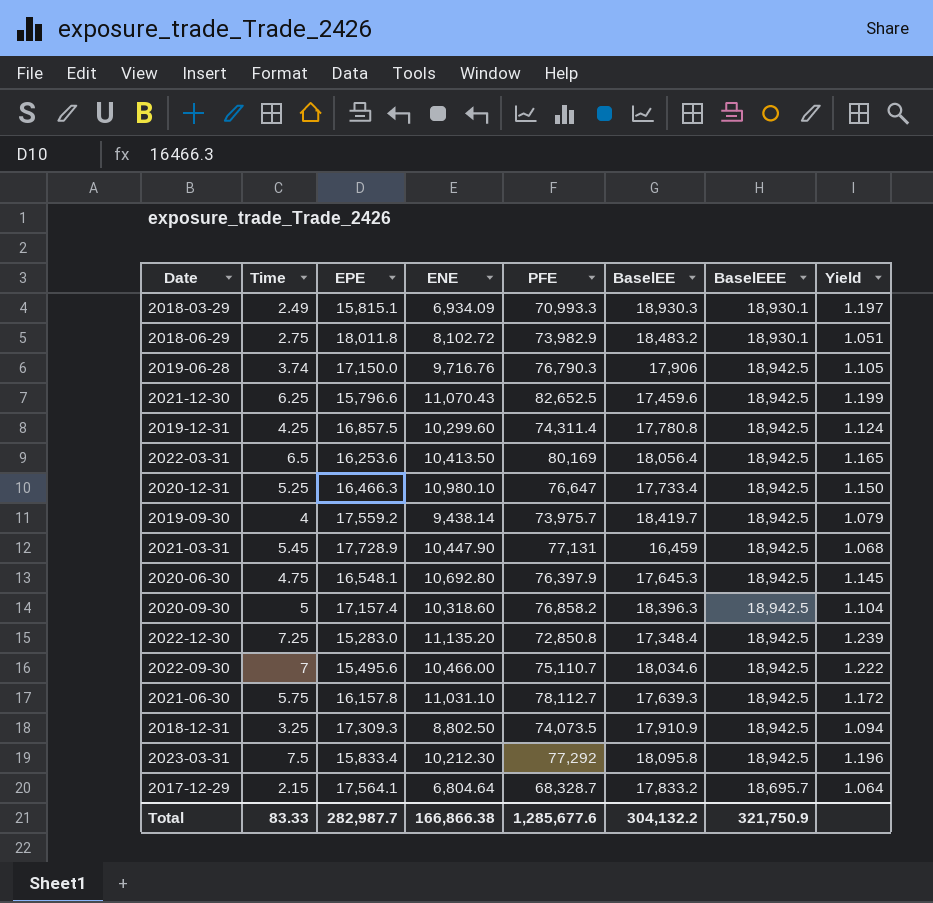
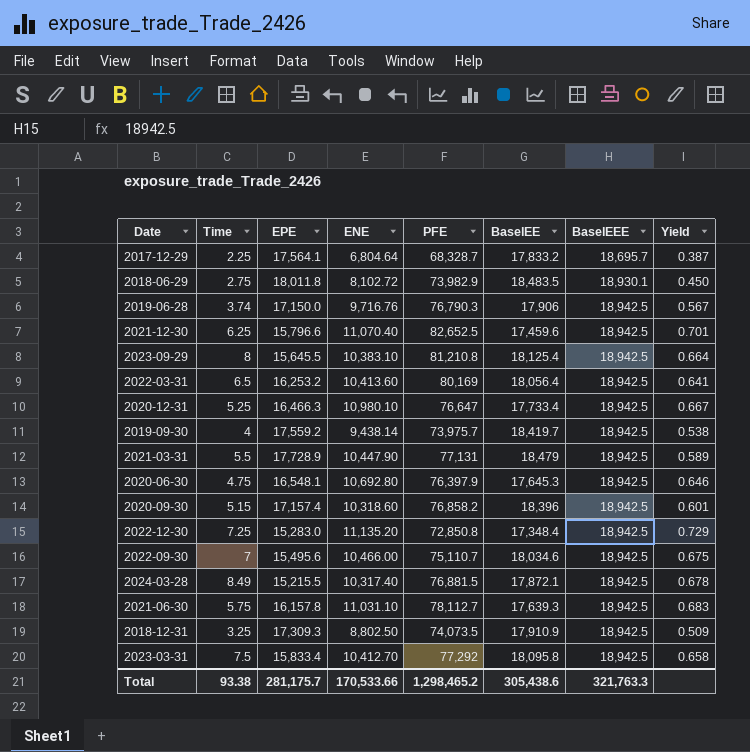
row order: none -> BaselEEE ascending
column Yield | formula: [BaselEEE] / [EPE] -> [ENE] / [EPE]
row 2018-03-29: 2.49 | 15,815.1 | 6,934.09 | 70,993.3 | 18,930.3 | 18,930.1 | 1.197 -> none
row 2019-12-31: 4.25 | 16,857.5 | 10,299.60 | 74,311.4 | 17,780.8 | 18,942.5 | 1.124 -> none
2017-12-29 | Time: 2.15 -> 2.25
2018-06-29 | BaselEE: 18,483.2 -> 18,483.5
2021-12-30 | ENE: 11,070.43 -> 11,070.40
row 2023-09-29: none -> 8 | 15,645.5 | 10,383.10 | 81,210.8 | 18,125.4 | 18,942.5 | 0.664
2022-03-31 | EPE: 16,253.6 -> 16,253.2
2022-03-31 | ENE: 10,413.50 -> 10,413.60
2021-03-31 | Time: 5.45 -> 5.5
2021-03-31 | BaselEE: 16,459 -> 18,479
2020-09-30 | Time: 5 -> 5.15
2020-09-30 | BaselEE: 18,396.3 -> 18,396
row 2024-03-28: none -> 8.49 | 15,215.5 | 10,317.40 | 76,881.5 | 17,872.1 | 18,942.5 | 0.678
2023-03-31 | ENE: 10,212.30 -> 10,412.70
Total | Time: 83.33 -> 93.38
Total | EPE: 282,987.7 -> 281,175.7
Total | ENE: 166,866.38 -> 170,533.66
Total | PFE: 1,285,677.6 -> 1,298,465.2
Total | BaselEE: 304,132.2 -> 305,438.6
Total | BaselEEE: 321,750.9 -> 321,763.3

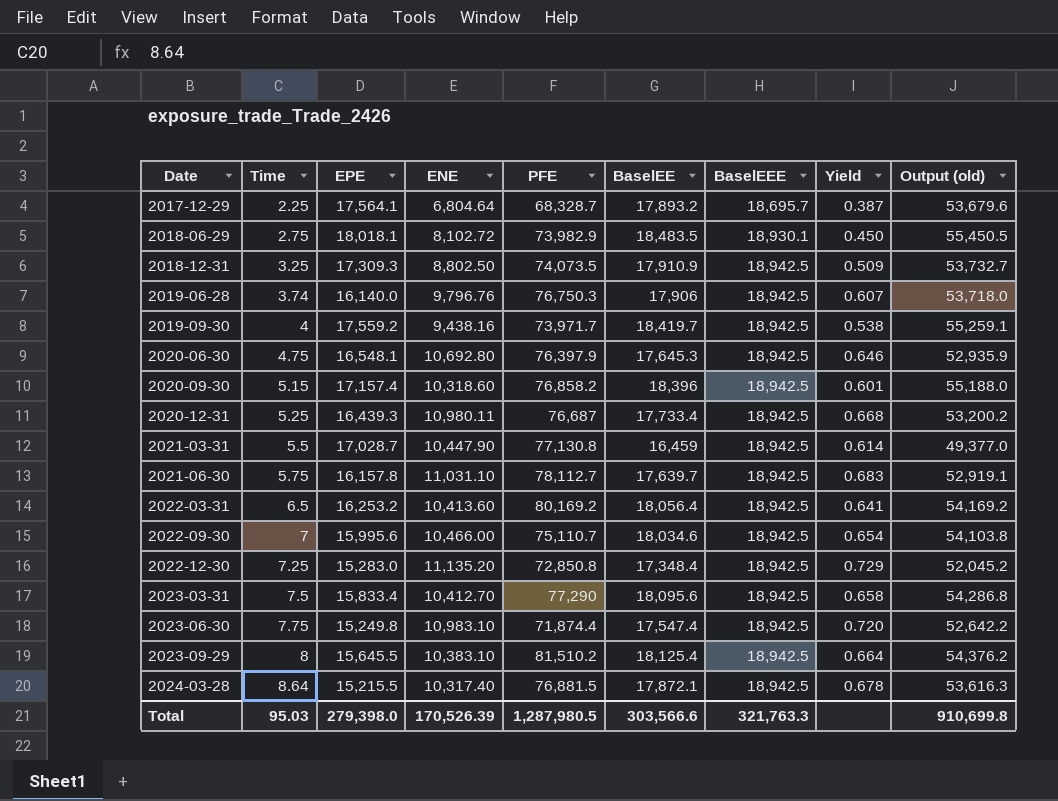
row order: BaselEEE ascending -> Date ascending
column Output (old) | formula: none -> [BaselEE] * 3
row 2021-12-30: 6.25 | 15,796.6 | 11,070.40 | 82,652.5 | 17,459.6 | 18,942.5 | 0.701 -> none
2017-12-29 | BaselEE: 17,833.2 -> 17,893.2
2018-06-29 | EPE: 18,011.8 -> 18,018.1
2019-06-28 | EPE: 17,150.0 -> 16,140.0
2019-06-28 | ENE: 9,716.76 -> 9,796.76
2019-06-28 | PFE: 76,790.3 -> 76,750.3
2019-06-28 | Yield: 0.567 -> 0.607
2019-09-30 | ENE: 9,438.14 -> 9,438.16
2019-09-30 | PFE: 73,975.7 -> 73,971.7
2020-12-31 | EPE: 16,466.3 -> 16,439.3
2020-12-31 | ENE: 10,980.10 -> 10,980.11
2020-12-31 | PFE: 76,647 -> 76,687
2020-12-31 | Yield: 0.667 -> 0.668
2021-03-31 | EPE: 17,728.9 -> 17,028.7
2021-03-31 | PFE: 77,131 -> 77,130.8
2021-03-31 | BaselEE: 18,479 -> 16,459
2021-03-31 | Yield: 0.589 -> 0.614
2021-06-30 | BaselEE: 17,639.3 -> 17,639.7
2022-03-31 | PFE: 80,169 -> 80,169.2
2022-09-30 | EPE: 15,495.6 -> 15,995.6
2022-09-30 | Yield: 0.675 -> 0.654
2023-03-31 | PFE: 77,292 -> 77,290
2023-03-31 | BaselEE: 18,095.8 -> 18,095.6
row 2023-06-30: none -> 7.75 | 15,249.8 | 10,983.10 | 71,874.4 | 17,547.4 | 18,942.5 | 0.720 | 52,642.2
2023-09-29 | PFE: 81,210.8 -> 81,510.2
2024-03-28 | Time: 8.49 -> 8.64
Total | Time: 93.38 -> 95.03
Total | EPE: 281,175.7 -> 279,398.0
Total | ENE: 170,533.66 -> 170,526.39
Total | PFE: 1,298,465.2 -> 1,287,980.5
Total | BaselEE: 305,438.6 -> 303,566.6

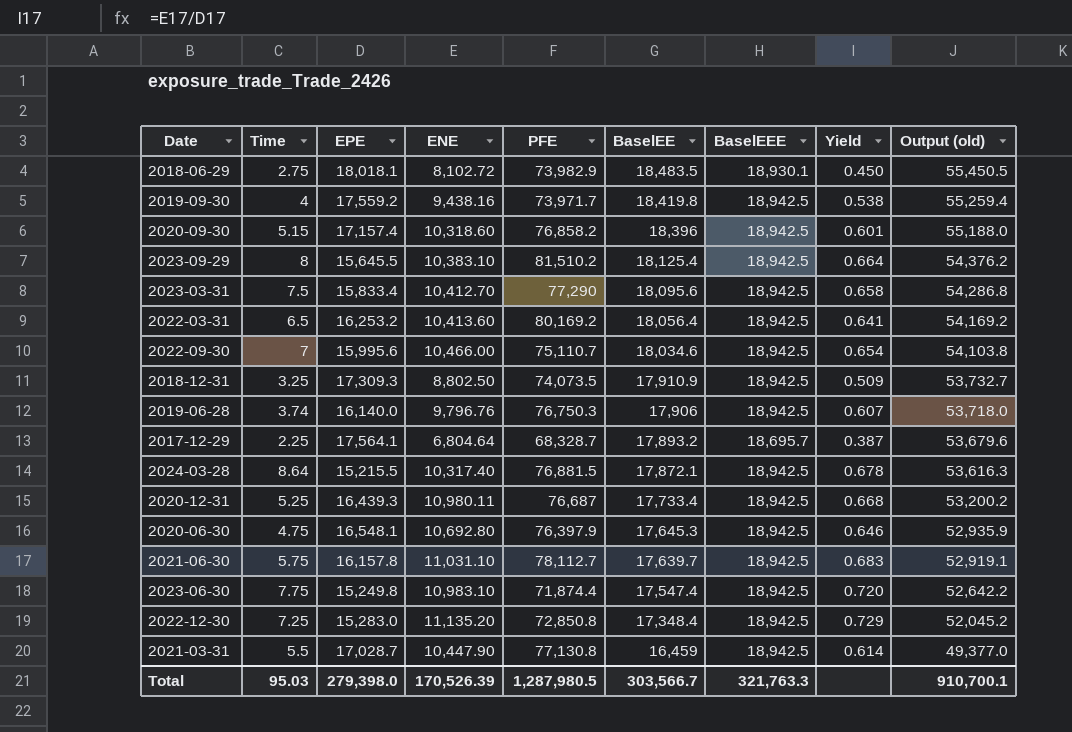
row order: Date ascending -> BaselEE descending
2019-09-30 | BaselEE: 18,419.7 -> 18,419.8
2019-09-30 | Output (old): 55,259.1 -> 55,259.4
Total | BaselEE: 303,566.6 -> 303,566.7
Total | Output (old): 910,699.8 -> 910,700.1

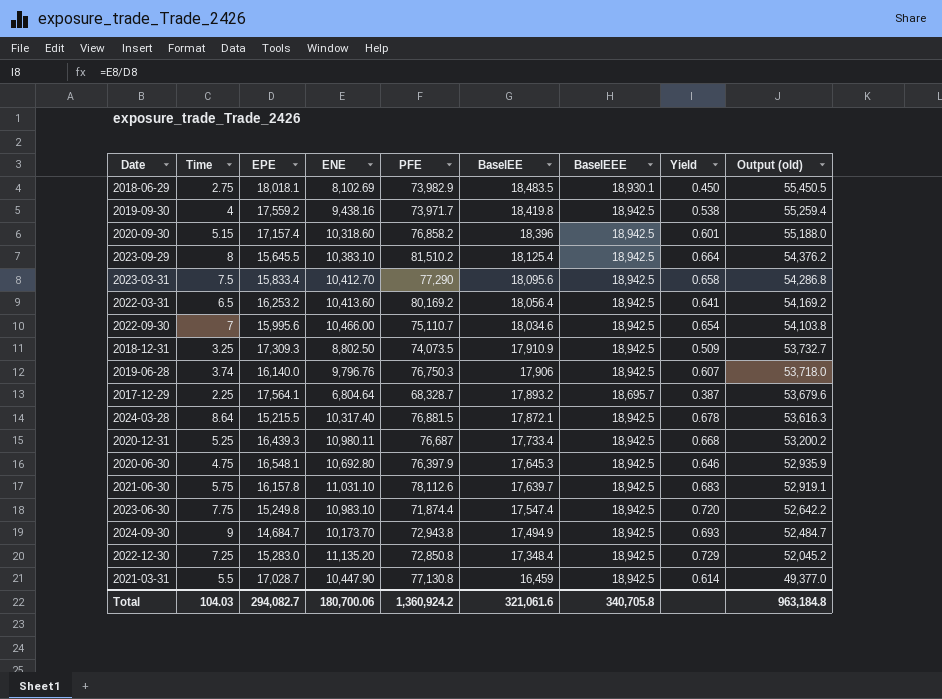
2018-06-29 | ENE: 8,102.72 -> 8,102.69
2021-06-30 | PFE: 78,112.7 -> 78,112.6
row 2024-09-30: none -> 9 | 14,684.7 | 10,173.70 | 72,943.8 | 17,494.9 | 18,942.5 | 0.693 | 52,484.7
Total | Time: 95.03 -> 104.03
Total | EPE: 279,398.0 -> 294,082.7
Total | ENE: 170,526.39 -> 180,700.06
Total | PFE: 1,287,980.5 -> 1,360,924.2
Total | BaselEE: 303,566.7 -> 321,061.6
Total | BaselEEE: 321,763.3 -> 340,705.8
Total | Output (old): 910,700.1 -> 963,184.8

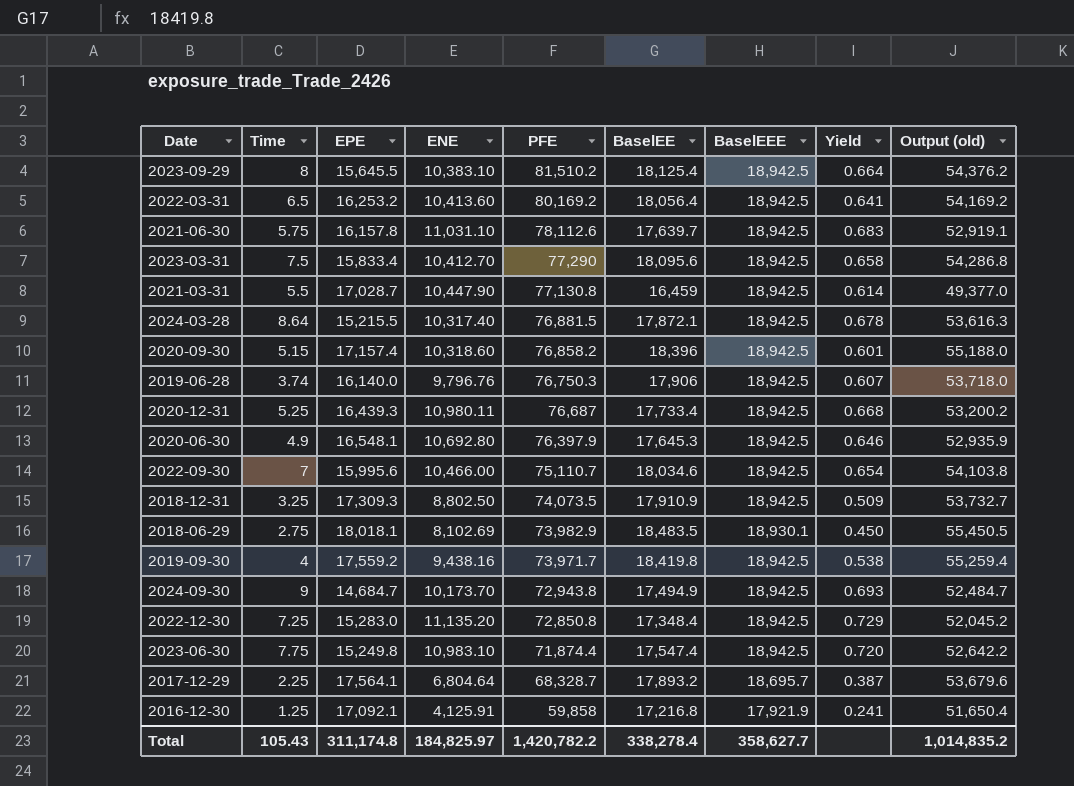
row order: BaselEE descending -> PFE descending
2020-06-30 | Time: 4.75 -> 4.9
row 2016-12-30: none -> 1.25 | 17,092.1 | 4,125.91 | 59,858 | 17,216.8 | 17,921.9 | 0.241 | 51,650.4
Total | Time: 104.03 -> 105.43
Total | EPE: 294,082.7 -> 311,174.8
Total | ENE: 180,700.06 -> 184,825.97
Total | PFE: 1,360,924.2 -> 1,420,782.2
Total | BaselEE: 321,061.6 -> 338,278.4
Total | BaselEEE: 340,705.8 -> 358,627.7
Total | Output (old): 963,184.8 -> 1,014,835.2

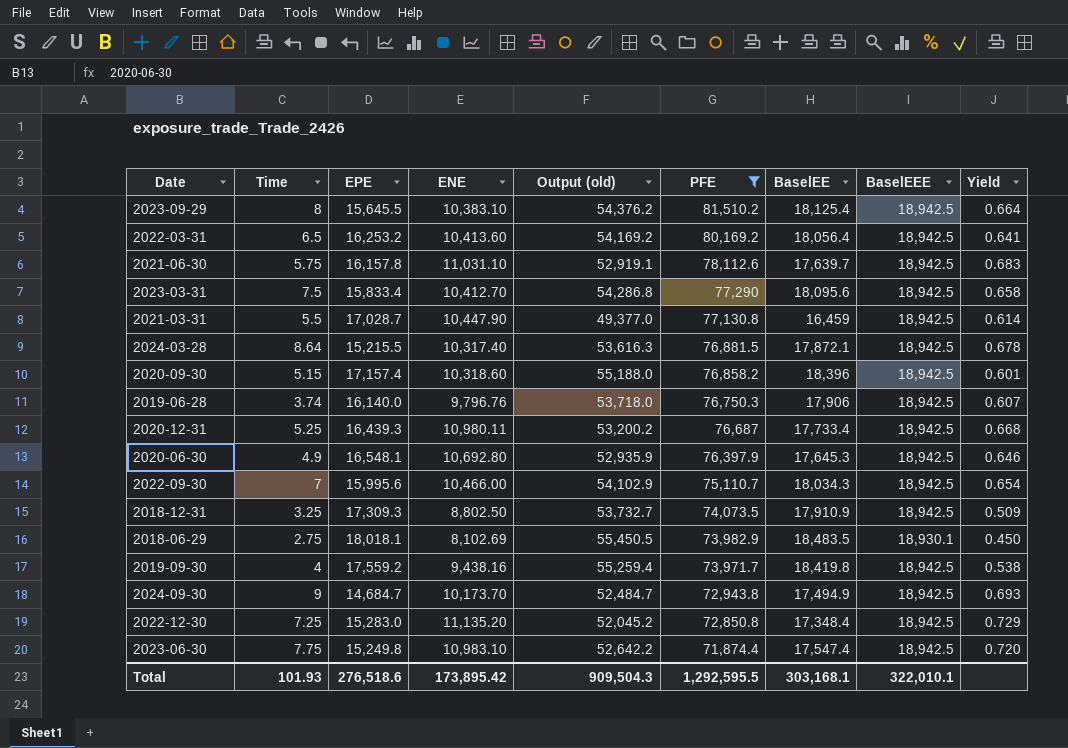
filter: none -> PFE >= 71,874.4
column Output (old) | position: 9 -> 5
2022-09-30 | Output (old): 54,103.8 -> 54,102.9
2022-09-30 | BaselEE: 18,034.6 -> 18,034.3
Total | Time: 105.43 -> 101.93
Total | EPE: 311,174.8 -> 276,518.6
Total | ENE: 184,825.97 -> 173,895.42
Total | Output (old): 1,014,835.2 -> 909,504.3
Total | PFE: 1,420,782.2 -> 1,292,595.5
Total | BaselEE: 338,278.4 -> 303,168.1
Total | BaselEEE: 358,627.7 -> 322,010.1

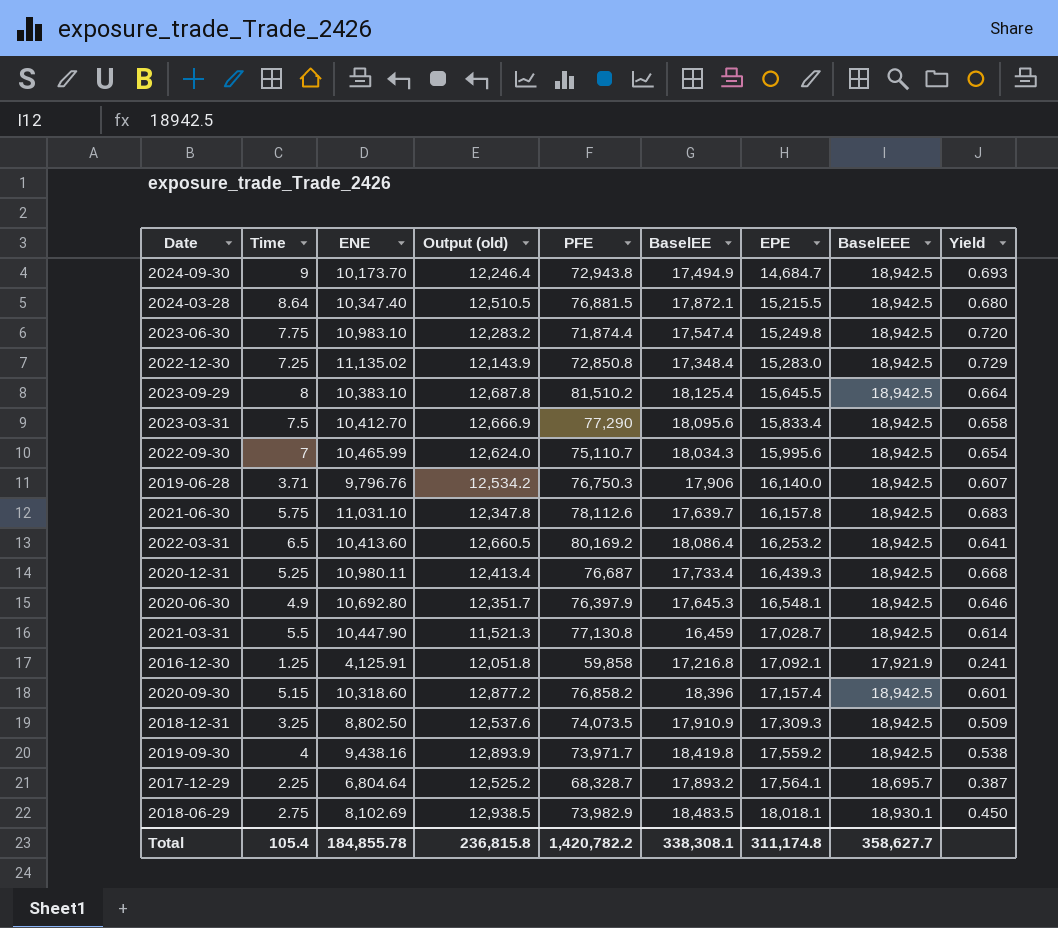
filter: PFE >= 71,874.4 -> none
row order: PFE descending -> EPE ascending
column Output (old) | formula: [BaselEE] * 3 -> [BaselEE] * 0.7
column EPE | position: 3 -> 7
2024-03-28 | ENE: 10,317.40 -> 10,347.40
2024-03-28 | Yield: 0.678 -> 0.680
2022-12-30 | ENE: 11,135.20 -> 11,135.02
2022-09-30 | ENE: 10,466.00 -> 10,465.99
2019-06-28 | Time: 3.74 -> 3.71
2022-03-31 | BaselEE: 18,056.4 -> 18,086.4
Total | Time: 101.93 -> 105.4
Total | ENE: 173,895.42 -> 184,855.78
Total | Output (old): 909,504.3 -> 236,815.8
Total | PFE: 1,292,595.5 -> 1,420,782.2
Total | BaselEE: 303,168.1 -> 338,308.1
Total | EPE: 276,518.6 -> 311,174.8
Total | BaselEEE: 322,010.1 -> 358,627.7

